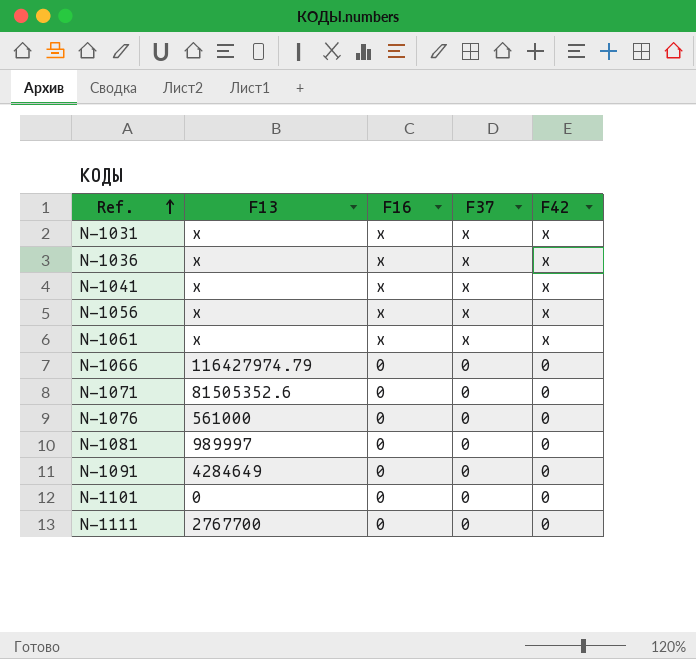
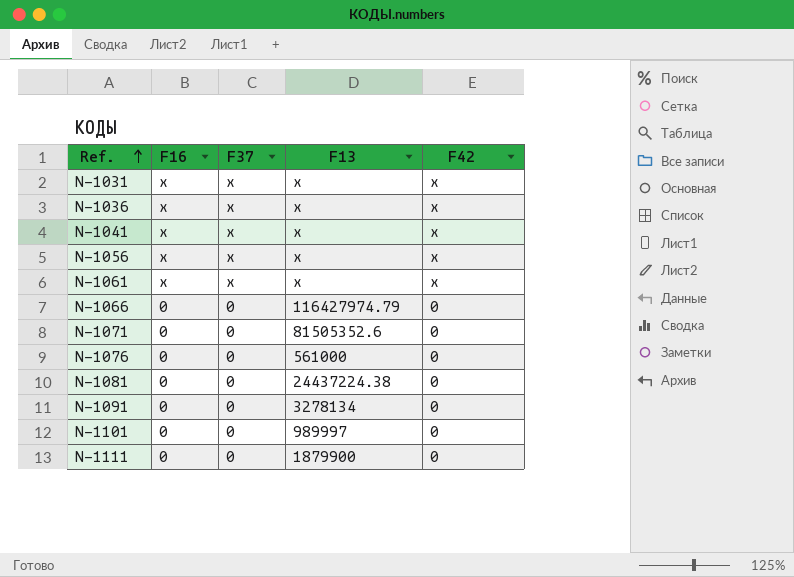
column F13 | position: 2 -> 4
N-1081 | F13: 989997 -> 24437224.38
N-1091 | F13: 4284649 -> 3278134
N-1101 | F13: 0 -> 989997
N-1111 | F13: 2767700 -> 1879900

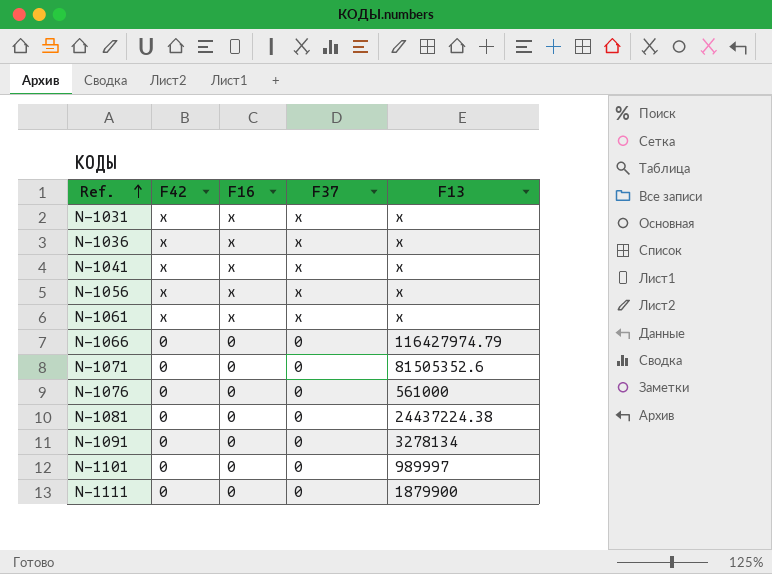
column F42 | position: 5 -> 2

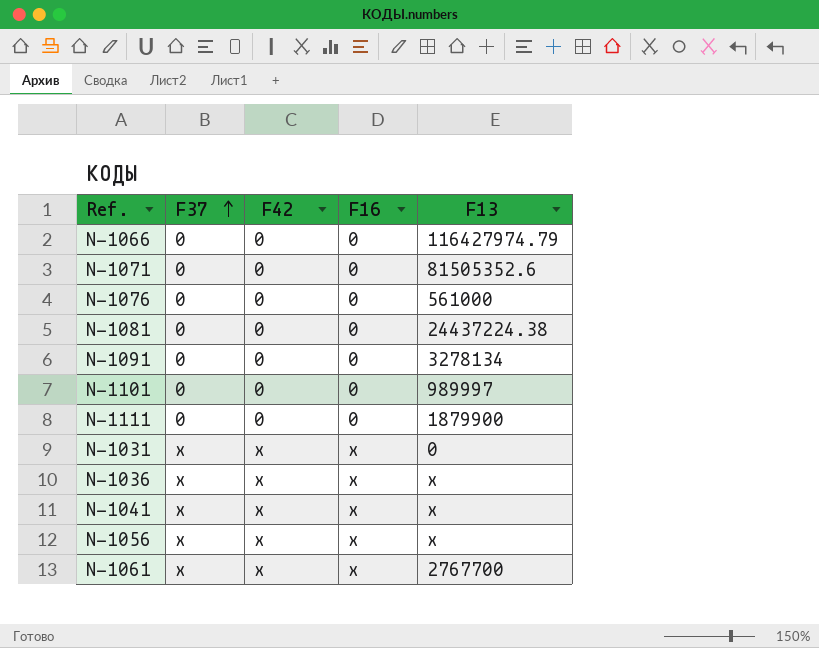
row order: Ref. ascending -> F37 ascending
column F37 | position: 4 -> 2
N-1031 | F13: х -> 0
N-1061 | F13: х -> 2767700

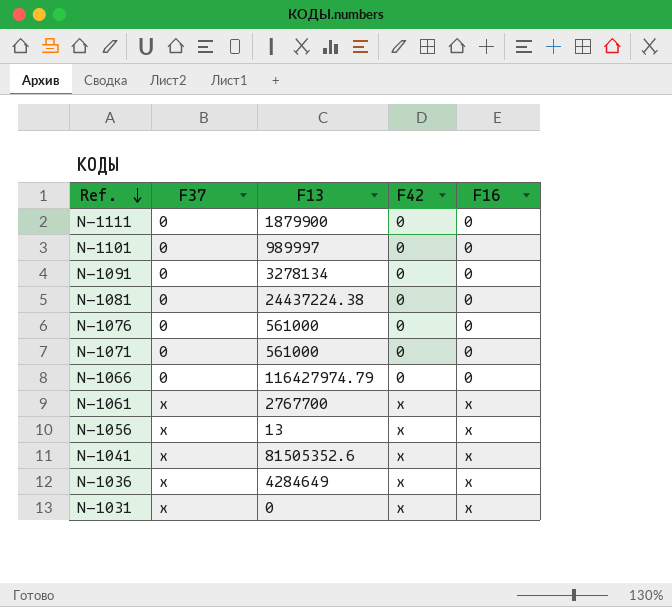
row order: F37 ascending -> Ref. descending
column F13 | position: 5 -> 3
N-1071 | F13: 81505352.6 -> 561000
N-1056 | F13: х -> 13
N-1041 | F13: х -> 81505352.6
N-1036 | F13: х -> 4284649

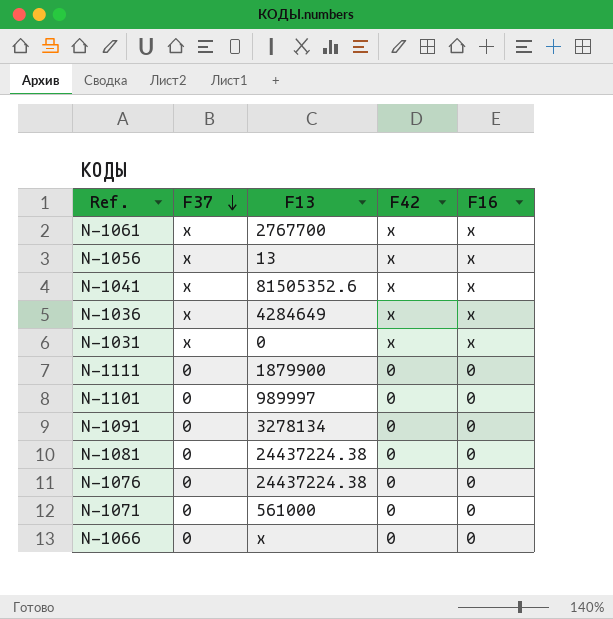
row order: Ref. descending -> F37 descending
N-1076 | F13: 561000 -> 24437224.38
N-1066 | F13: 116427974.79 -> х

